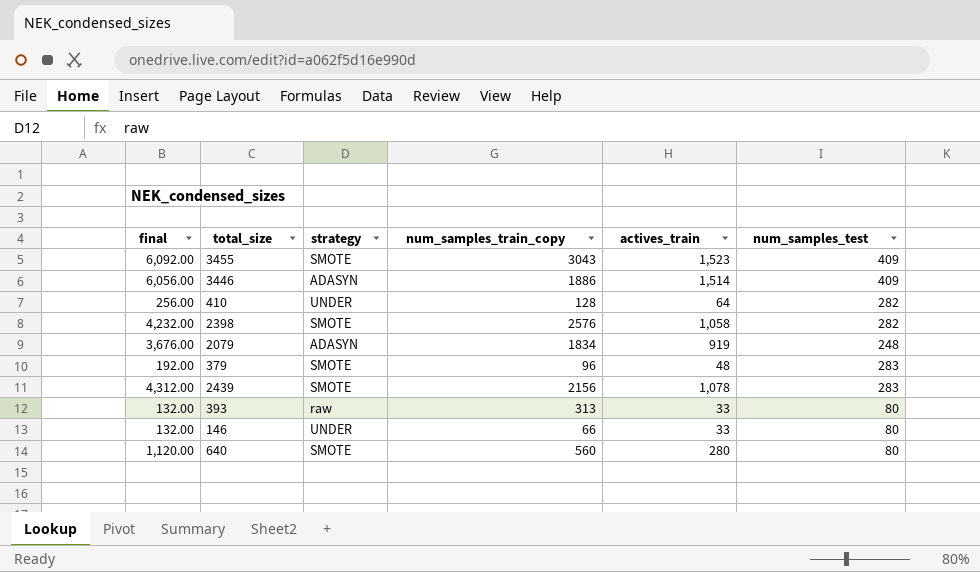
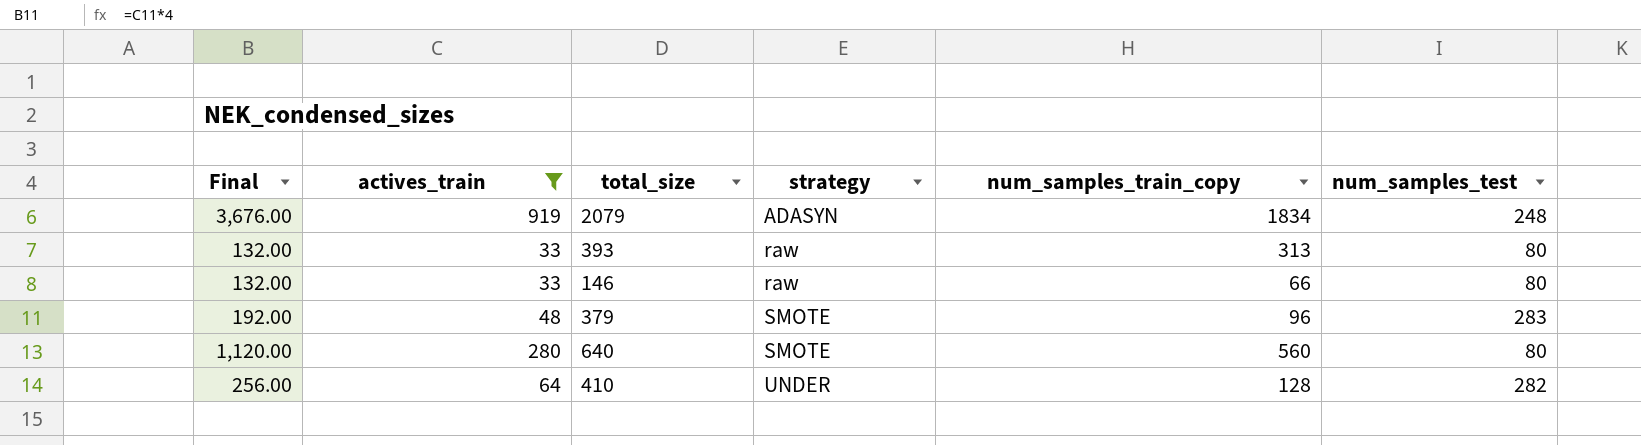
filter: none -> actives_train <= 919
row order: none -> strategy ascending
column name: final -> Final
column actives_train | position: 5 -> 2
146 | strategy: UNDER -> raw

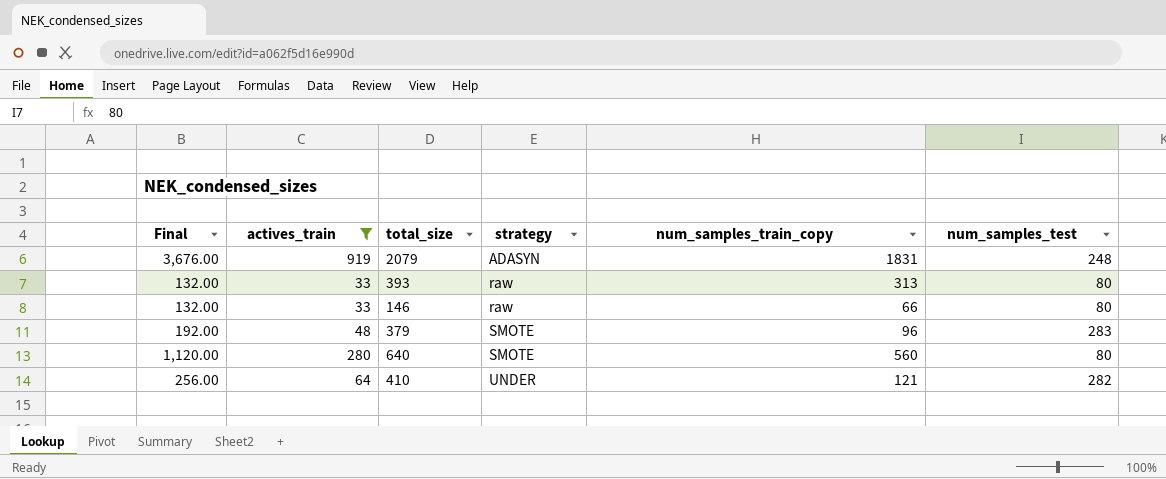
2079 | num_samples_train_copy: 1834 -> 1831
410 | num_samples_train_copy: 128 -> 121

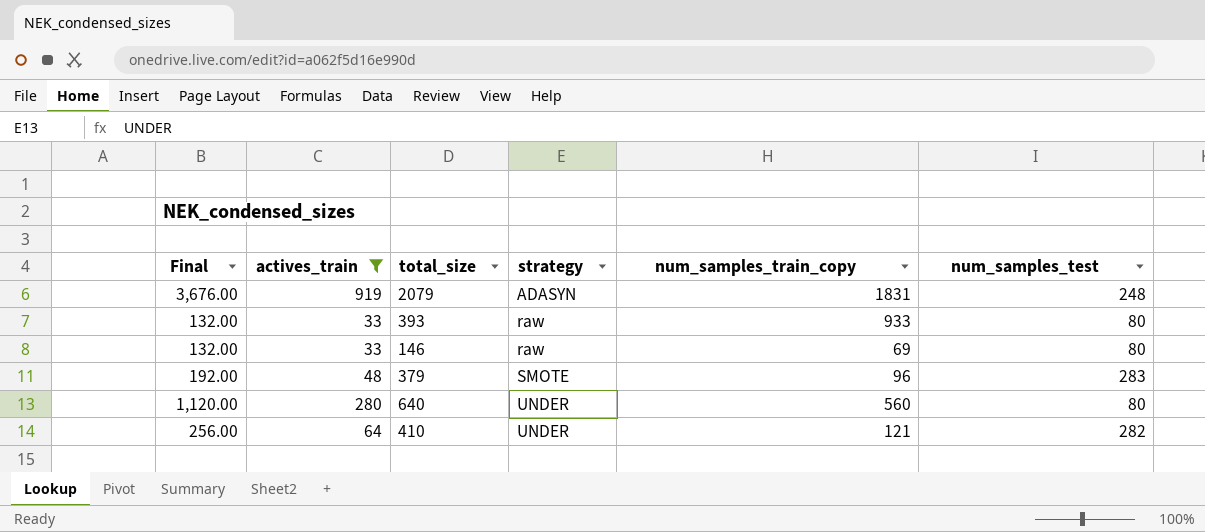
393 | num_samples_train_copy: 313 -> 933
146 | num_samples_train_copy: 66 -> 69
640 | strategy: SMOTE -> UNDER

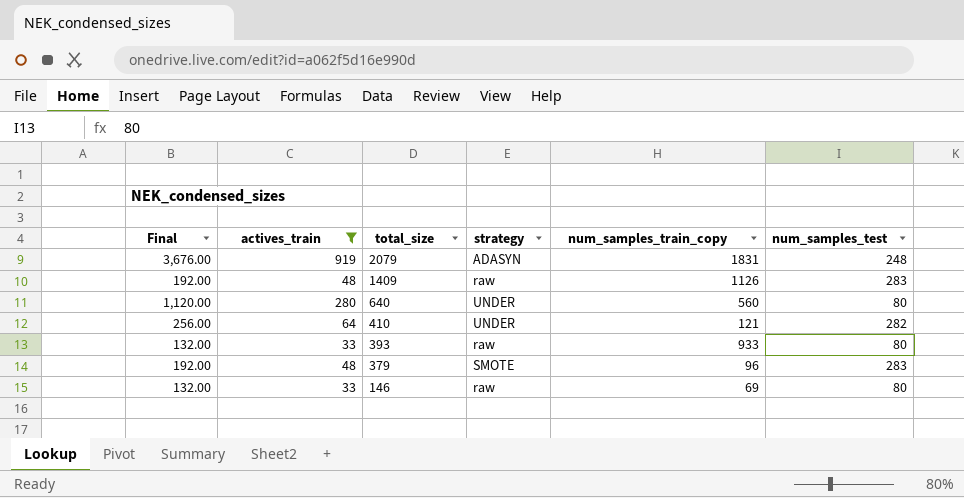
row order: strategy ascending -> total_size descending
row 1409: none -> 192.00 | 48 | raw | 1126 | 283

